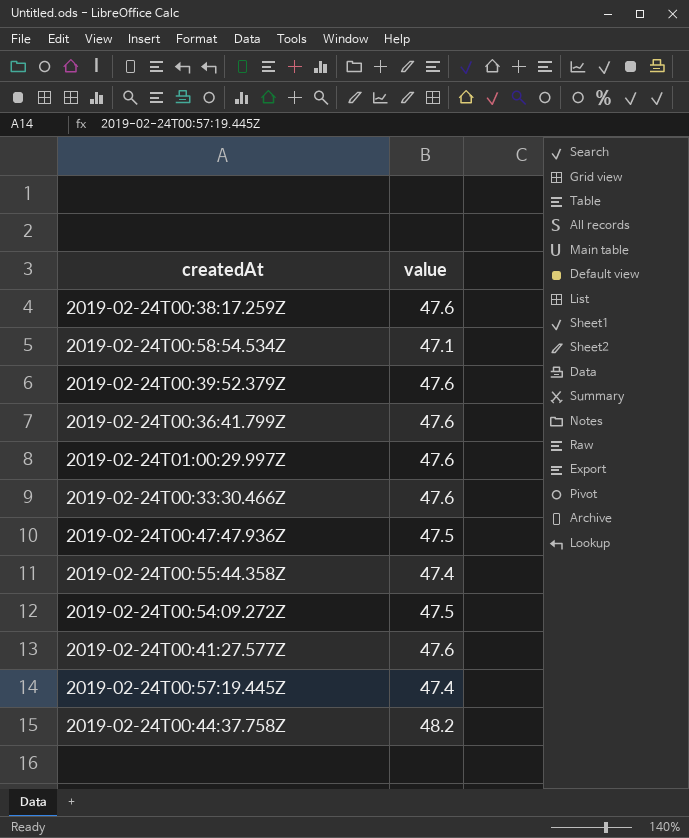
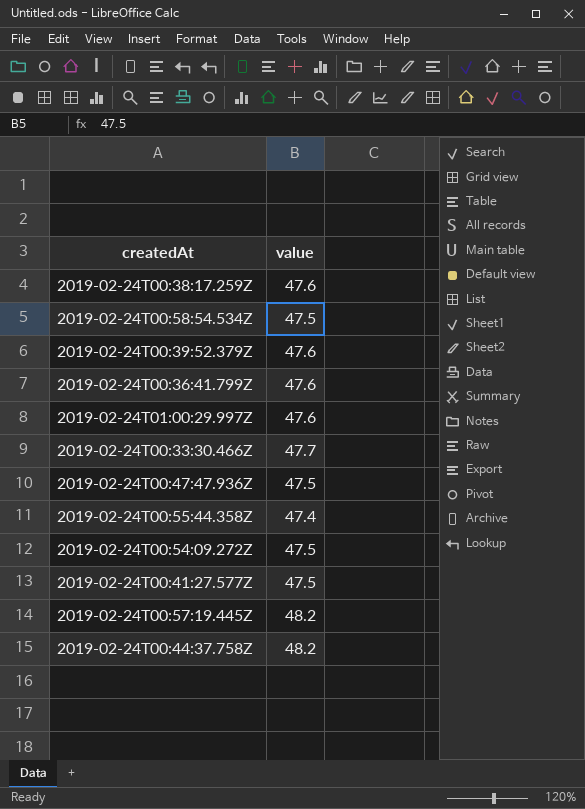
2019-02-24T00:58:54.534Z | value: 47.1 -> 47.5
2019-02-24T00:33:30.466Z | value: 47.6 -> 47.7
2019-02-24T00:41:27.577Z | value: 47.6 -> 47.5
2019-02-24T00:57:19.445Z | value: 47.4 -> 48.2

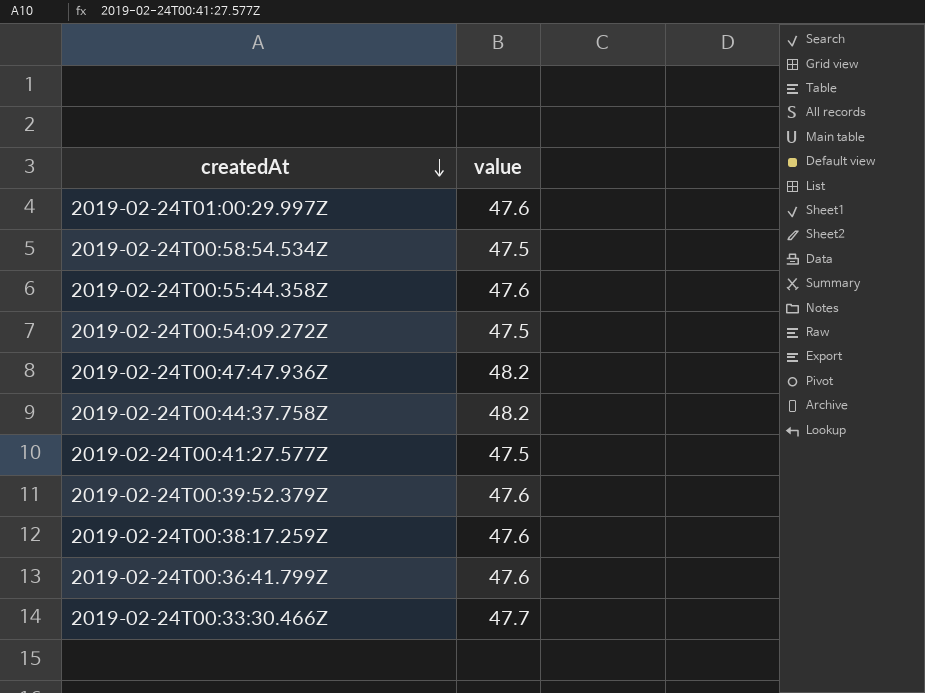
row order: none -> createdAt descending
row 2019-02-24T00:57:19.445Z: 48.2 -> none
2019-02-24T00:55:44.358Z | value: 47.4 -> 47.6
2019-02-24T00:47:47.936Z | value: 47.5 -> 48.2

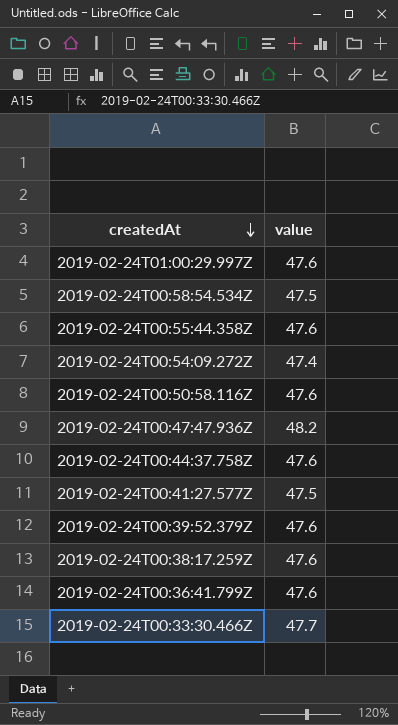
2019-02-24T00:54:09.272Z | value: 47.5 -> 47.4
row 2019-02-24T00:50:58.116Z: none -> 47.6
2019-02-24T00:44:37.758Z | value: 48.2 -> 47.6

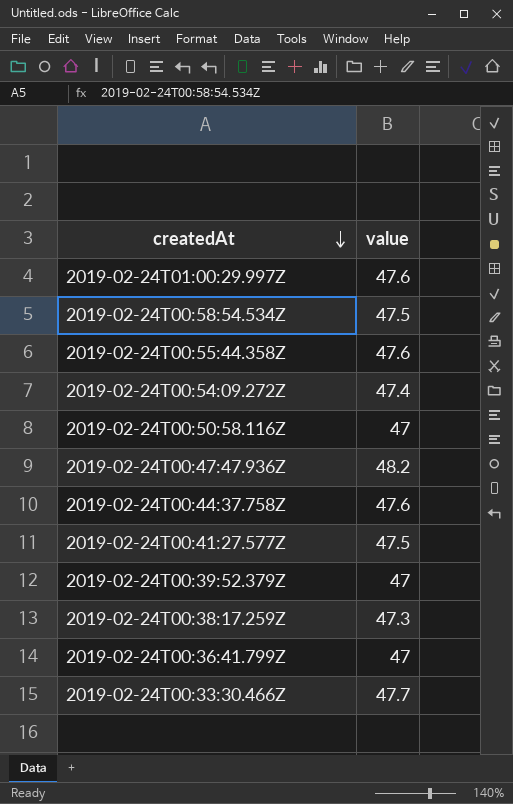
2019-02-24T00:50:58.116Z | value: 47.6 -> 47
2019-02-24T00:39:52.379Z | value: 47.6 -> 47
2019-02-24T00:38:17.259Z | value: 47.6 -> 47.3
2019-02-24T00:36:41.799Z | value: 47.6 -> 47

